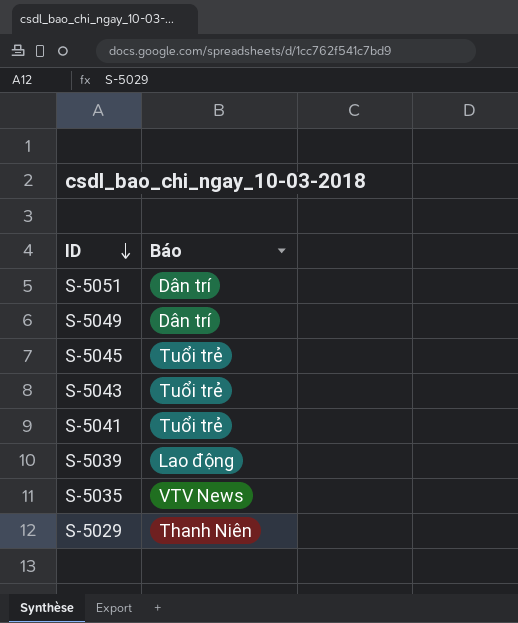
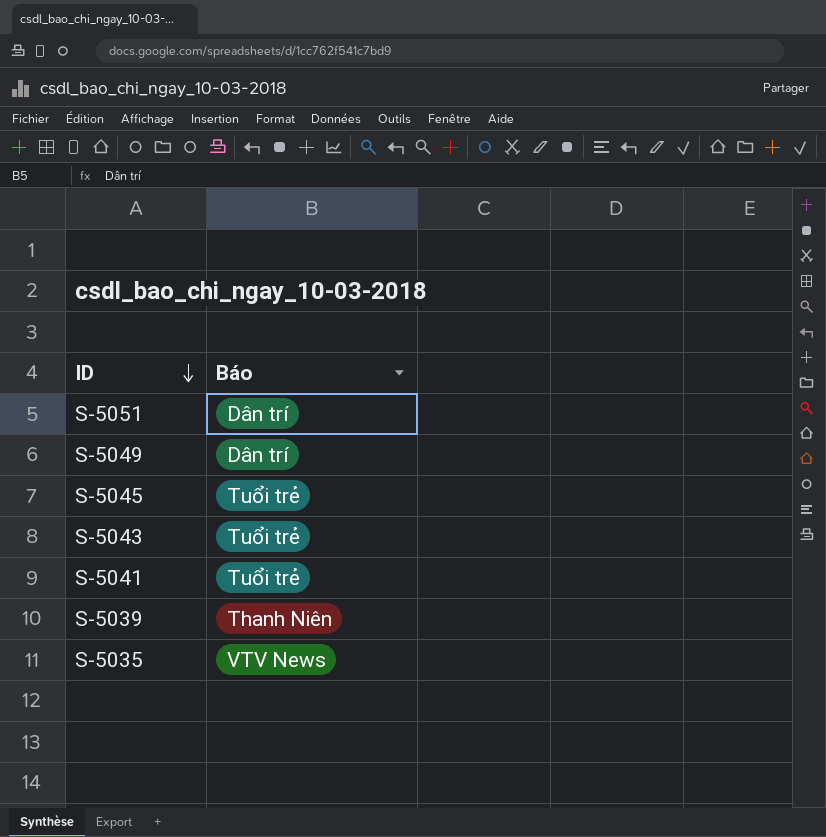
row S-5029: Thanh Niên -> none
S-5039 | Báo: Lao động -> Thanh Niên

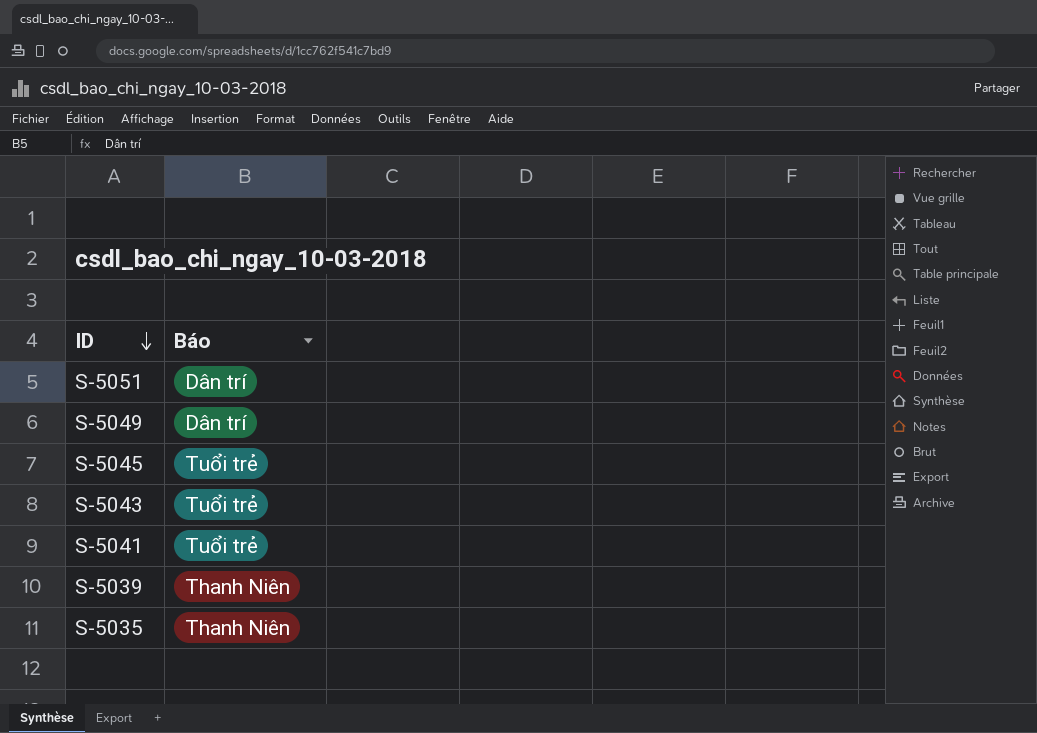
S-5035 | Báo: VTV News -> Thanh Niên

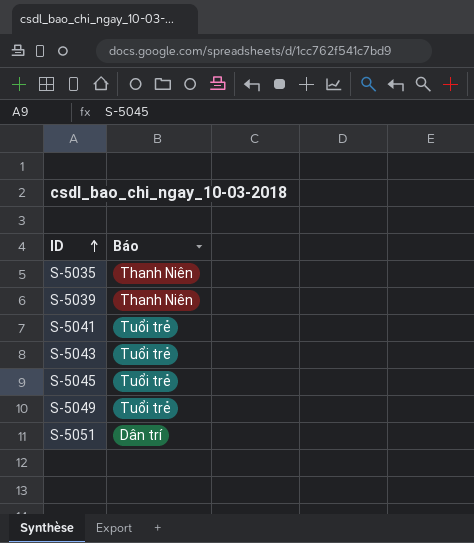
row order: ID descending -> ID ascending
S-5049 | Báo: Dân trí -> Tuổi trẻ

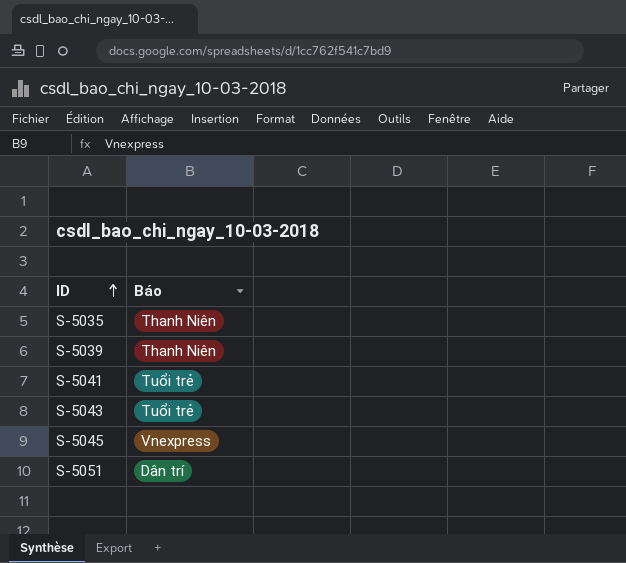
row S-5049: Tuổi trẻ -> none
S-5045 | Báo: Tuổi trẻ -> Vnexpress

